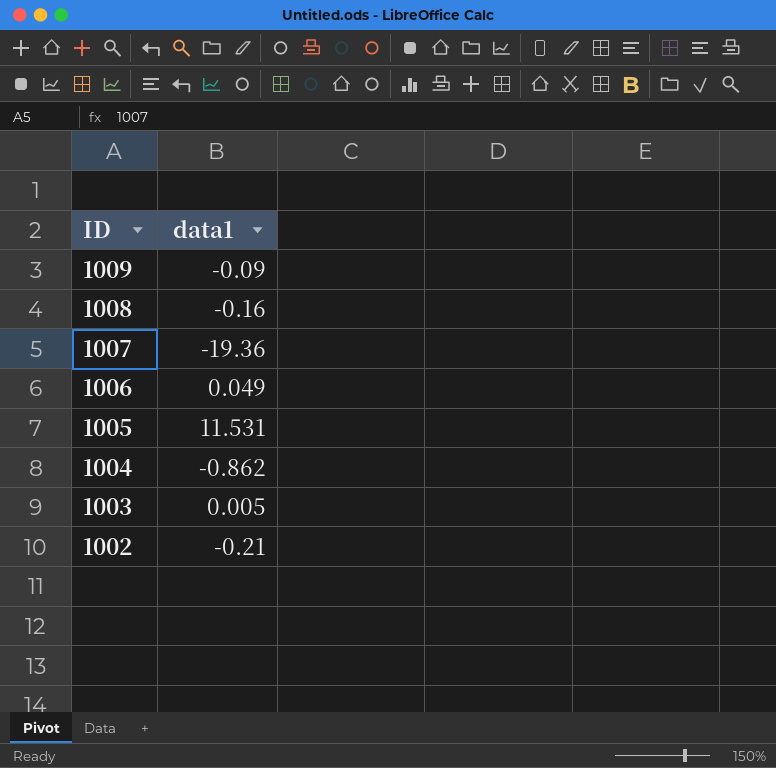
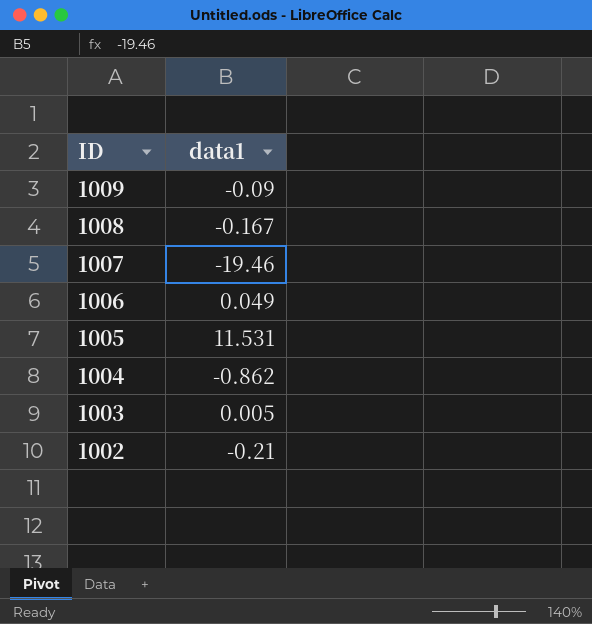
1008 | data1: -0.16 -> -0.167
1007 | data1: -19.36 -> -19.46

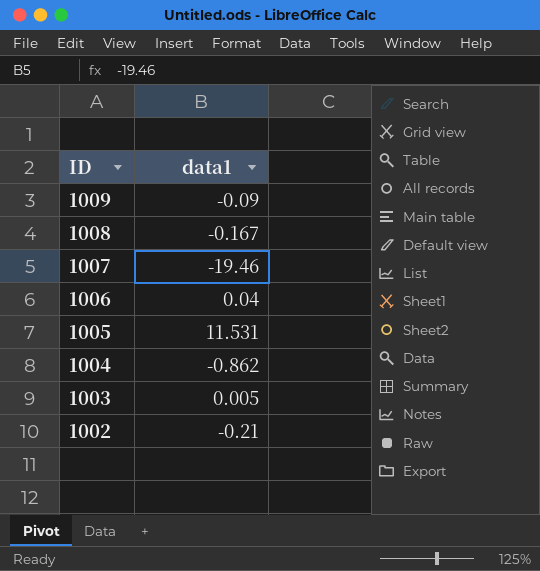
1006 | data1: 0.049 -> 0.04

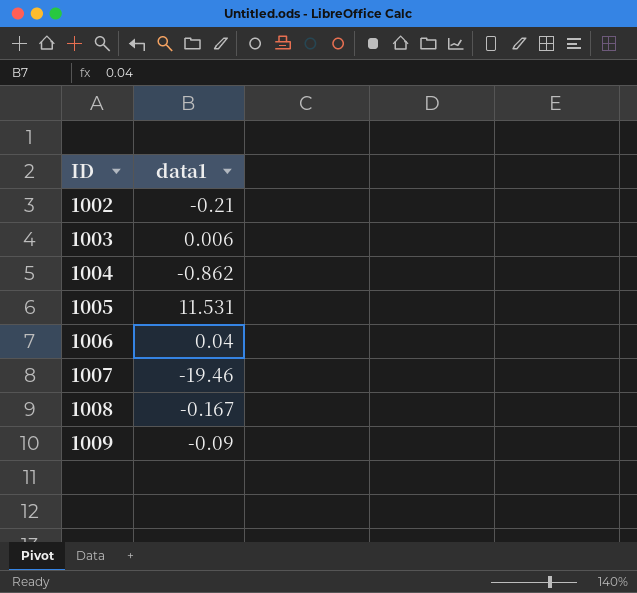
row order: ID descending -> ID ascending
1003 | data1: 0.005 -> 0.006

